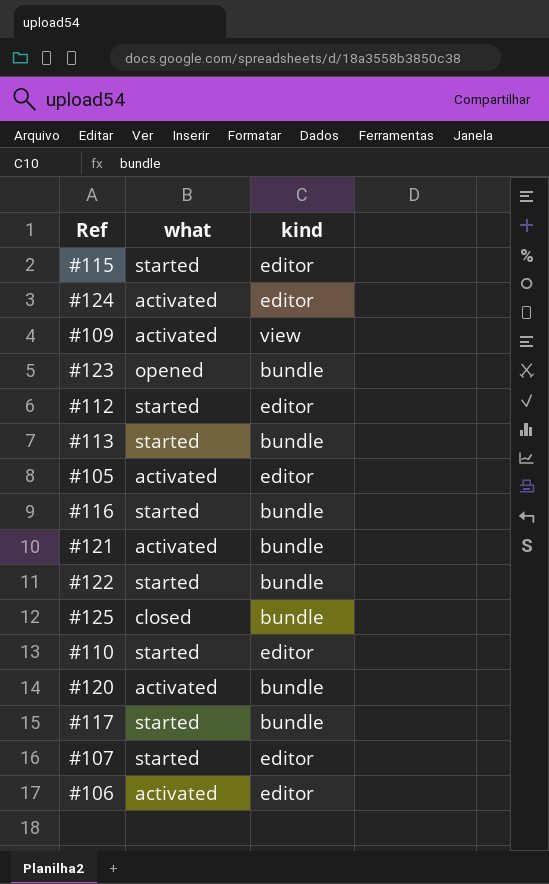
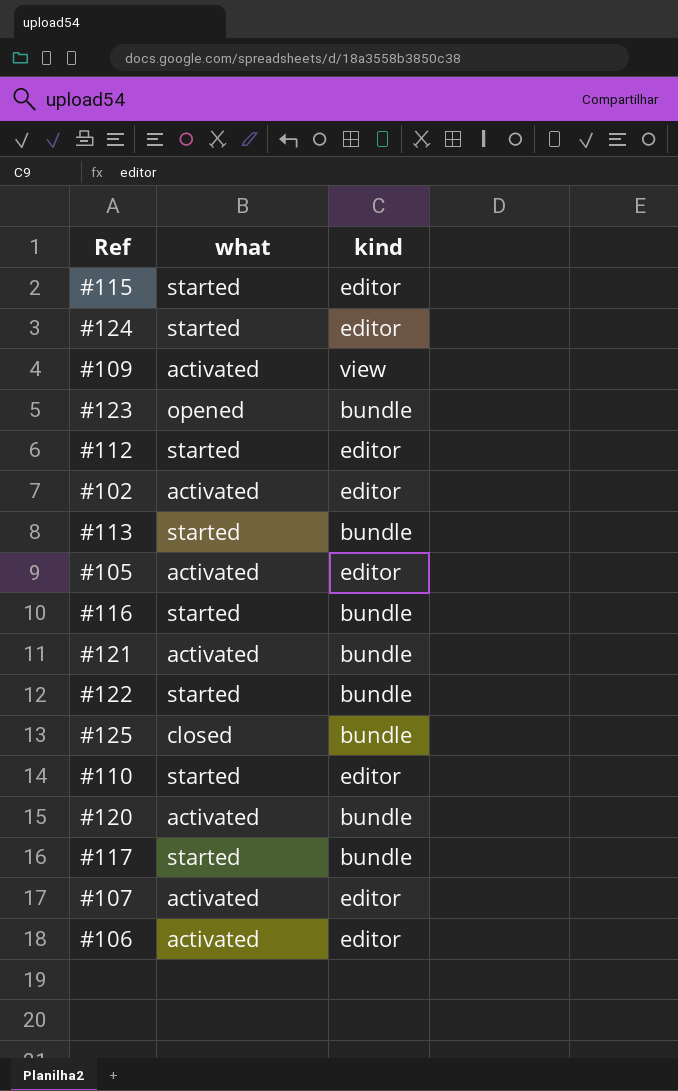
#124 | what: activated -> started
row #102: none -> activated | editor
#107 | what: started -> activated

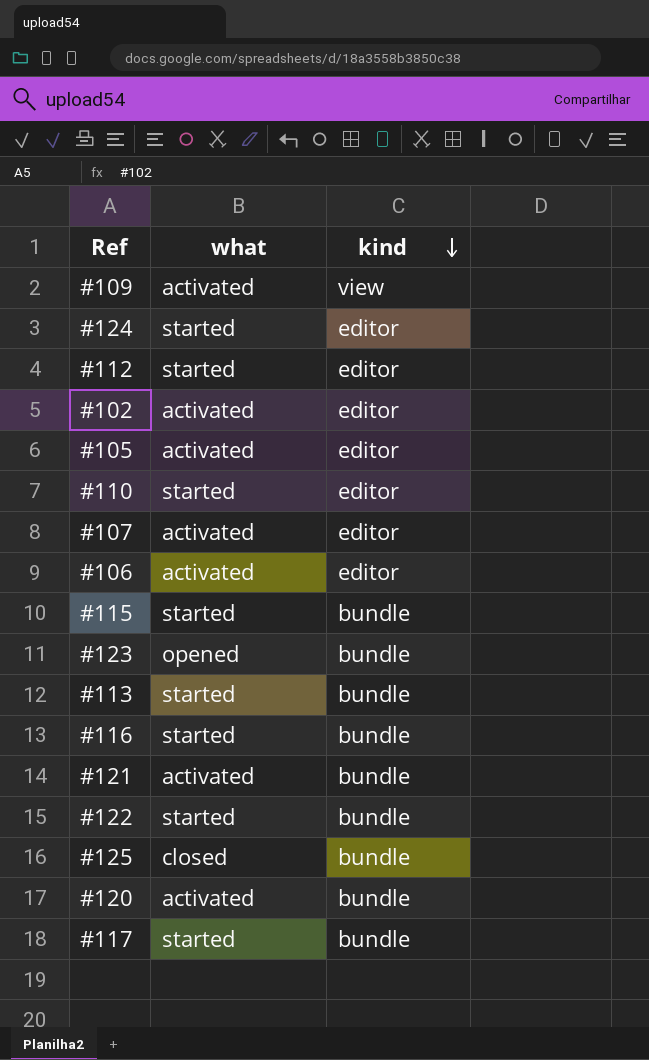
row order: none -> kind descending
#115 | kind: editor -> bundle

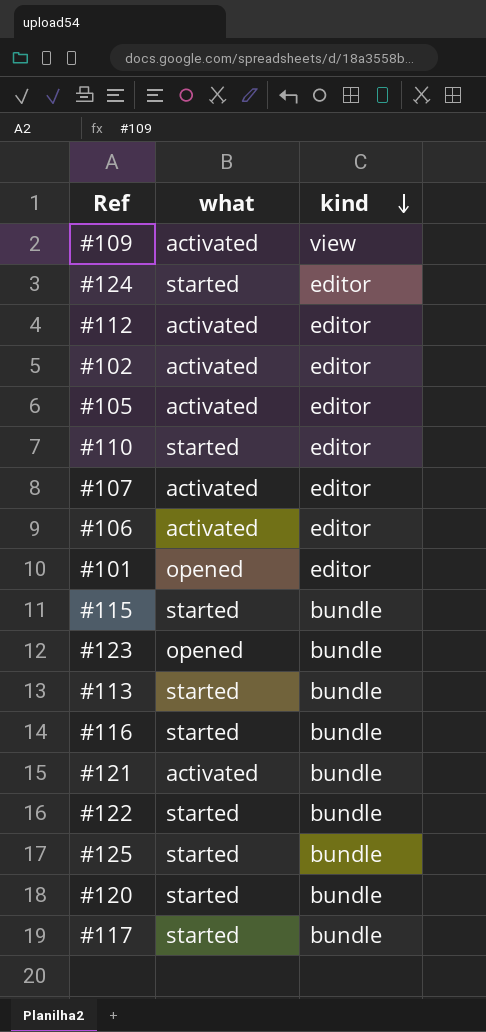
#112 | what: started -> activated
row #101: none -> opened | editor
#125 | what: closed -> started
#120 | what: activated -> started

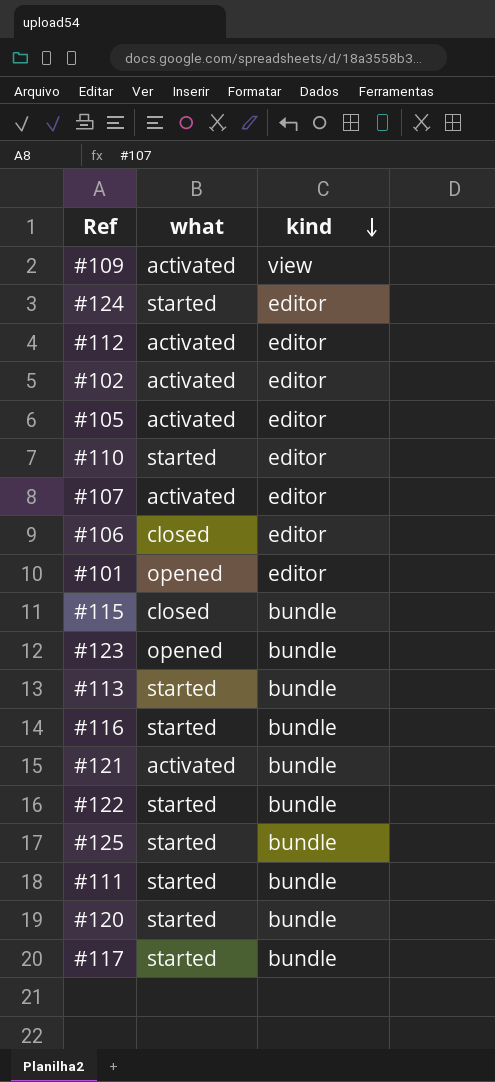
#106 | what: activated -> closed
#115 | what: started -> closed
row #111: none -> started | bundle

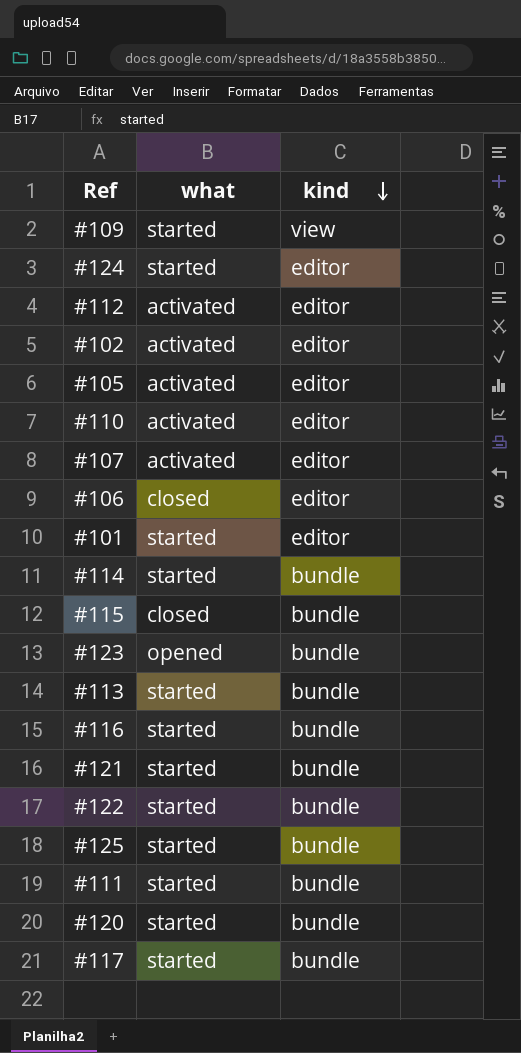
#109 | what: activated -> started
#110 | what: started -> activated
#101 | what: opened -> started
row #114: none -> started | bundle
#121 | what: activated -> started

